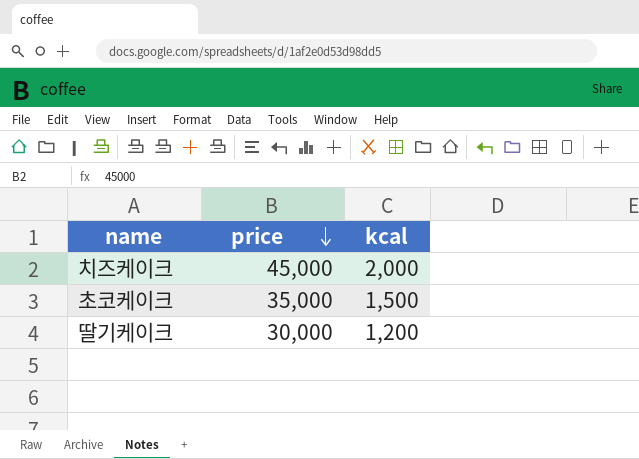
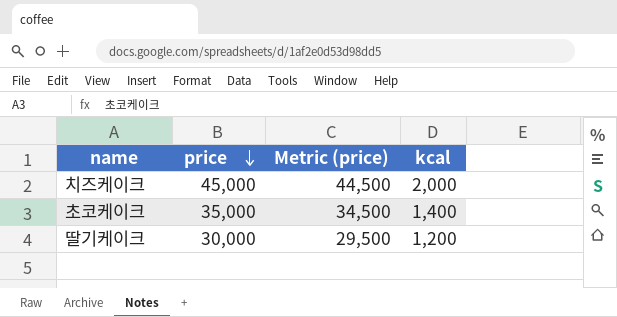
column Metric (price) | formula: none -> [price] - 500
초코케이크 | kcal: 1,500 -> 1,400

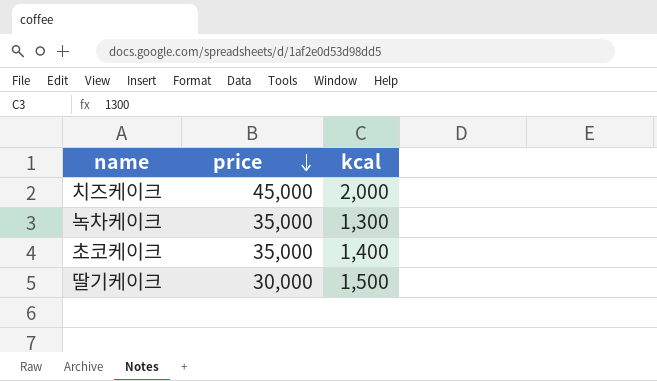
column Metric (price) | formula: [price] - 500 -> none
row 녹차케이크: none -> 35,000 | 1,300
딸기케이크 | kcal: 1,200 -> 1,500

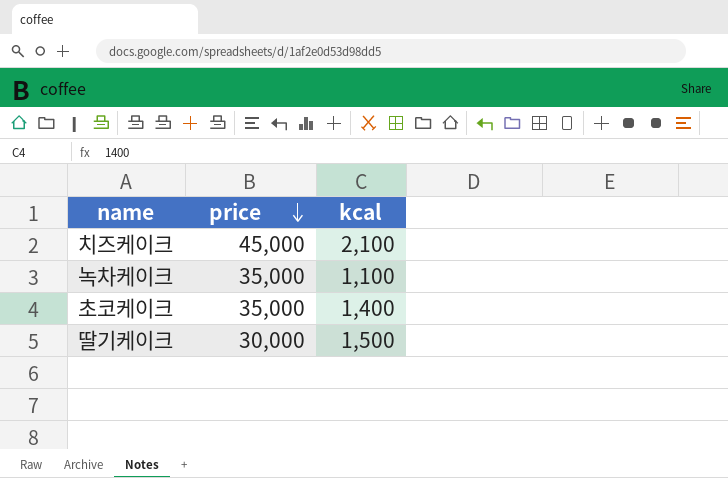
치즈케이크 | kcal: 2,000 -> 2,100
녹차케이크 | kcal: 1,300 -> 1,100

